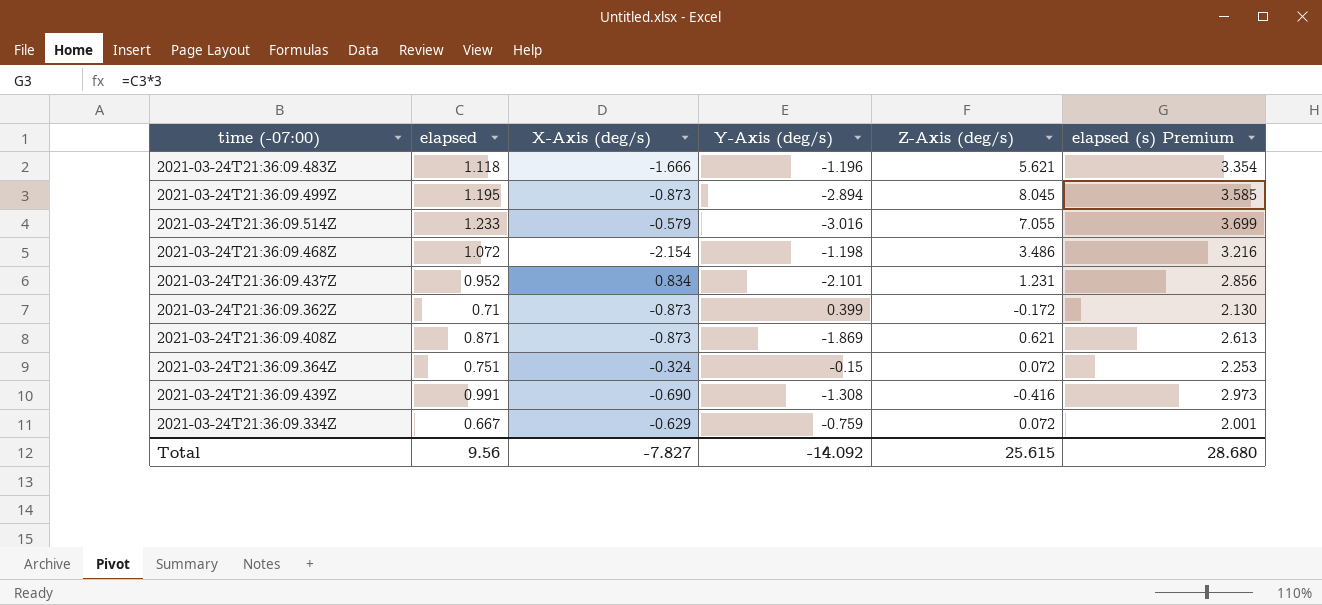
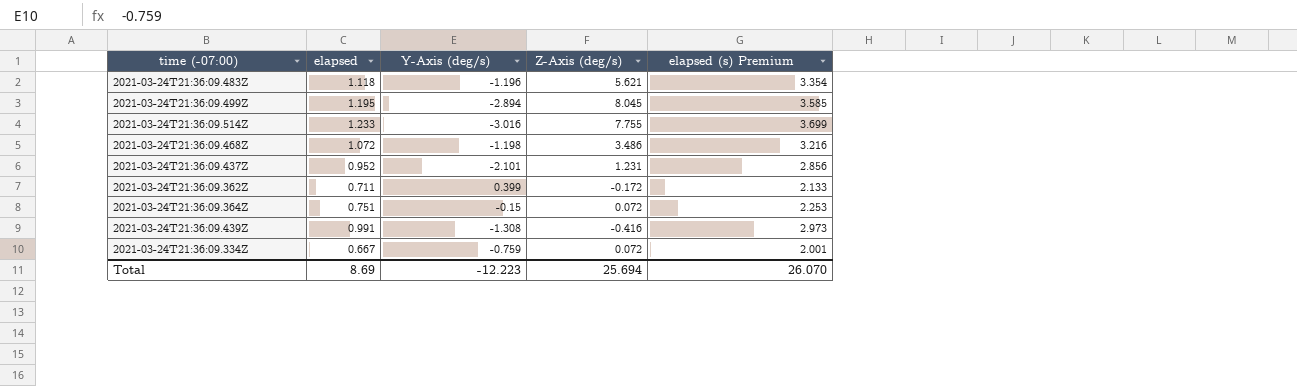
column X-Axis (deg/s) | position: 3 -> none
row 2021-03-24T21:36:09.408Z: 0.871 | -0.873 | -1.869 | 0.621 | 2.613 -> none
2021-03-24T21:36:09.514Z | Z-Axis (deg/s): 7.055 -> 7.755
2021-03-24T21:36:09.362Z | elapsed: 0.71 -> 0.711
2021-03-24T21:36:09.362Z | elapsed (s) Premium: 2.130 -> 2.133
Total | elapsed: 9.56 -> 8.69
Total | Y-Axis (deg/s): -14.092 -> -12.223
Total | Z-Axis (deg/s): 25.615 -> 25.694
Total | elapsed (s) Premium: 28.680 -> 26.070

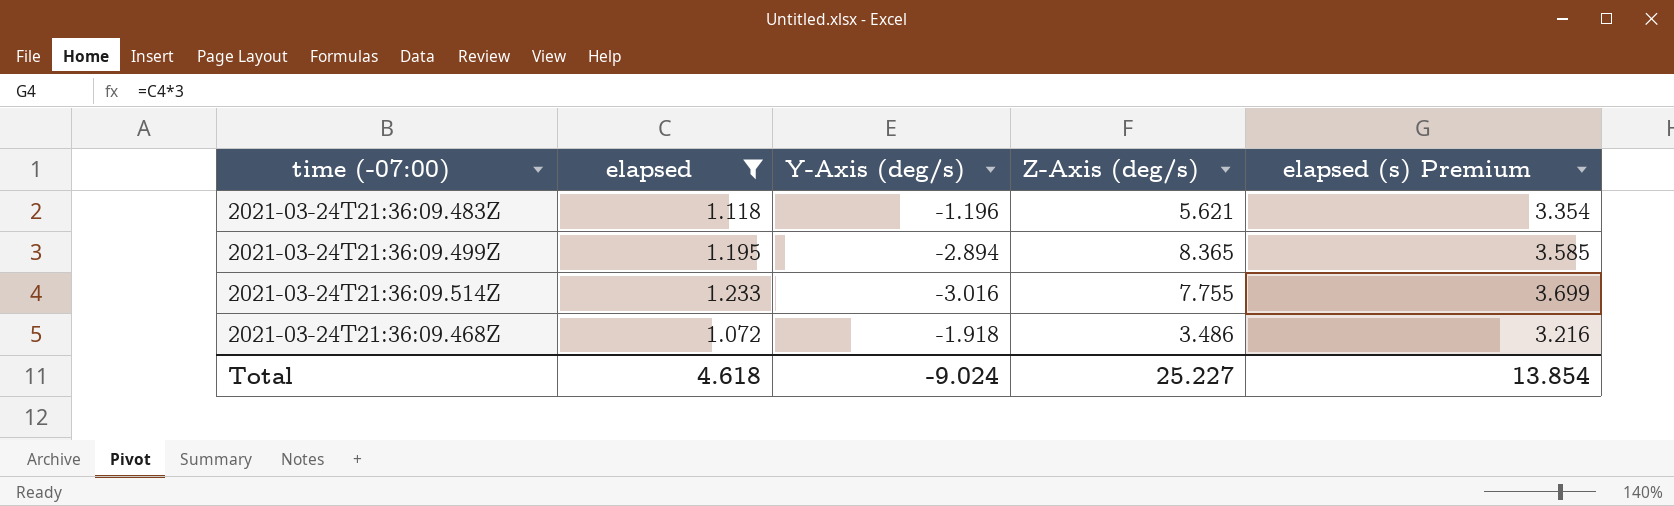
filter: none -> elapsed >= 1.072
2021-03-24T21:36:09.499Z | Z-Axis (deg/s): 8.045 -> 8.365
2021-03-24T21:36:09.468Z | Y-Axis (deg/s): -1.198 -> -1.918
Total | elapsed: 8.69 -> 4.618
Total | Y-Axis (deg/s): -12.223 -> -9.024
Total | Z-Axis (deg/s): 25.694 -> 25.227
Total | elapsed (s) Premium: 26.070 -> 13.854

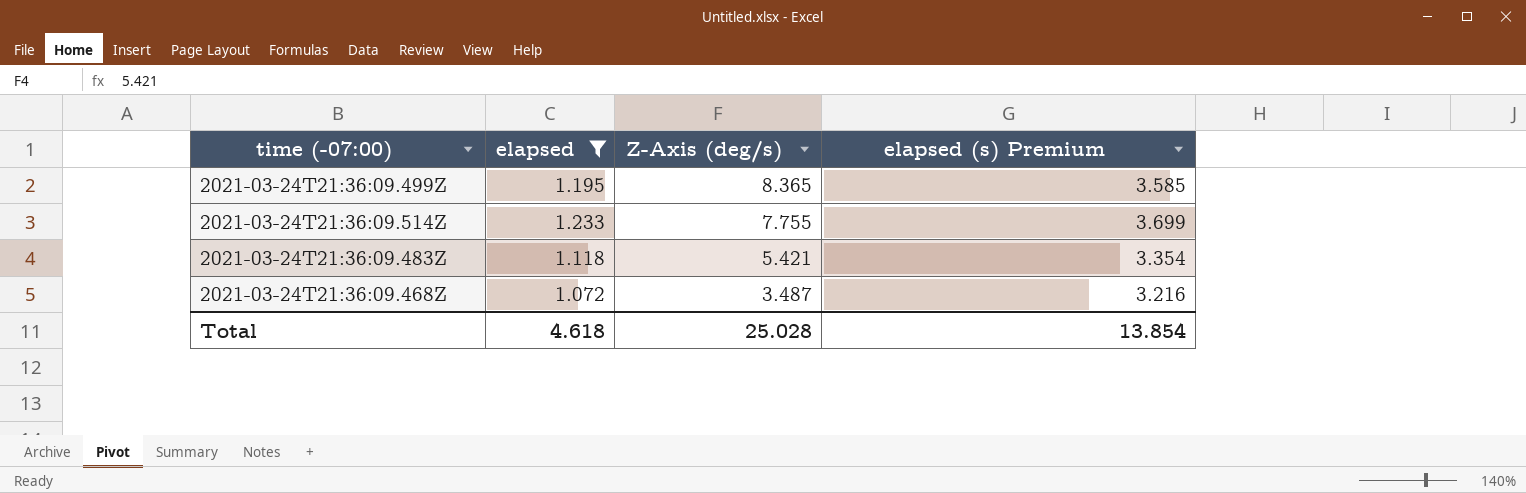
row order: none -> Z-Axis (deg/s) descending
column Y-Axis (deg/s) | position: 3 -> none
2021-03-24T21:36:09.483Z | Z-Axis (deg/s): 5.621 -> 5.421
2021-03-24T21:36:09.468Z | Z-Axis (deg/s): 3.486 -> 3.487
Total | Z-Axis (deg/s): 25.227 -> 25.028

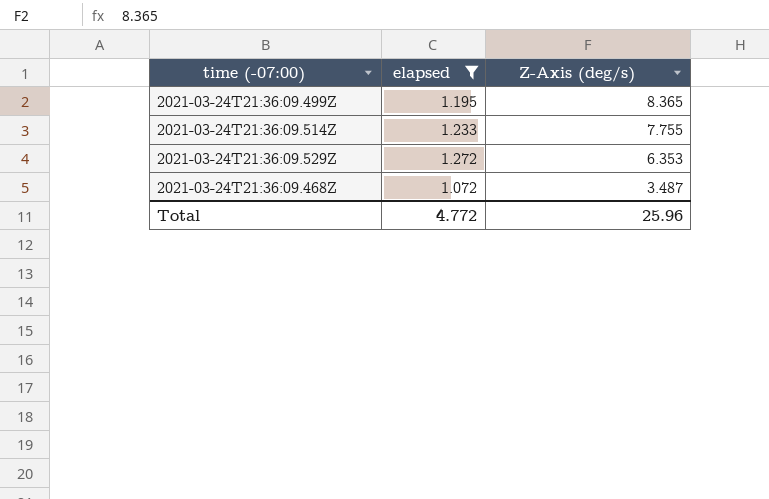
column elapsed (s) Premium | formula: [elapsed] * 3 -> none
row 2021-03-24T21:36:09.483Z: 1.118 | 5.421 | 3.354 -> none
row 2021-03-24T21:36:09.529Z: none -> 1.272 | 6.353
Total | elapsed: 4.618 -> 4.772
Total | Z-Axis (deg/s): 25.028 -> 25.96

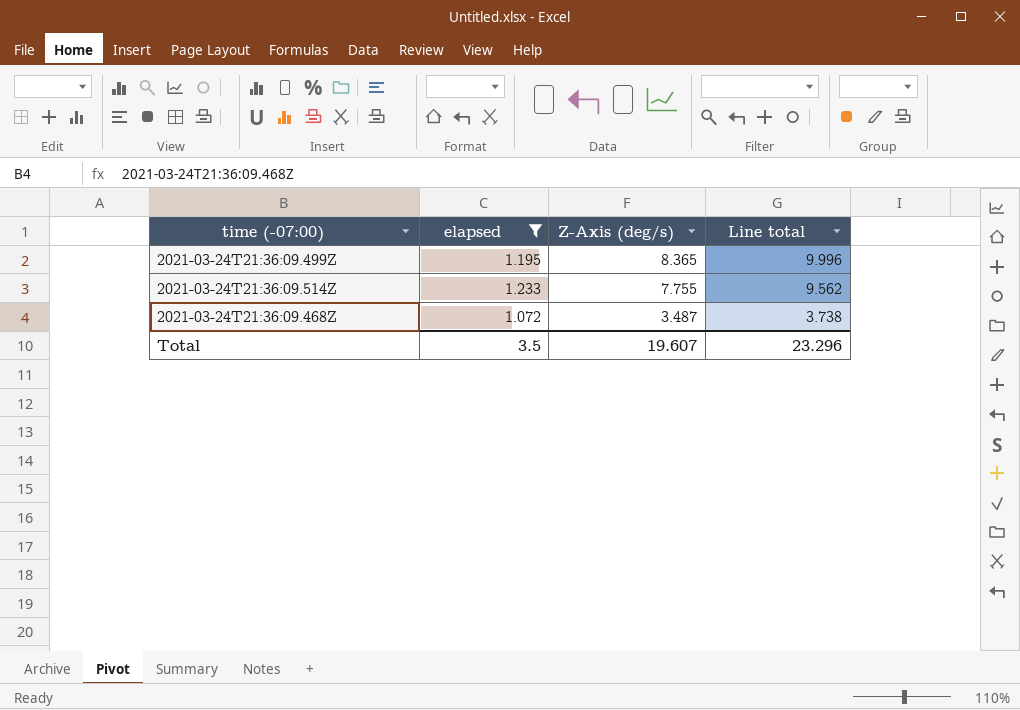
column Line total | formula: none -> [elapsed] * [Z-Axis (deg/s)]
row 2021-03-24T21:36:09.529Z: 1.272 | 6.353 -> none
Total | elapsed: 4.772 -> 3.5
Total | Z-Axis (deg/s): 25.96 -> 19.607

